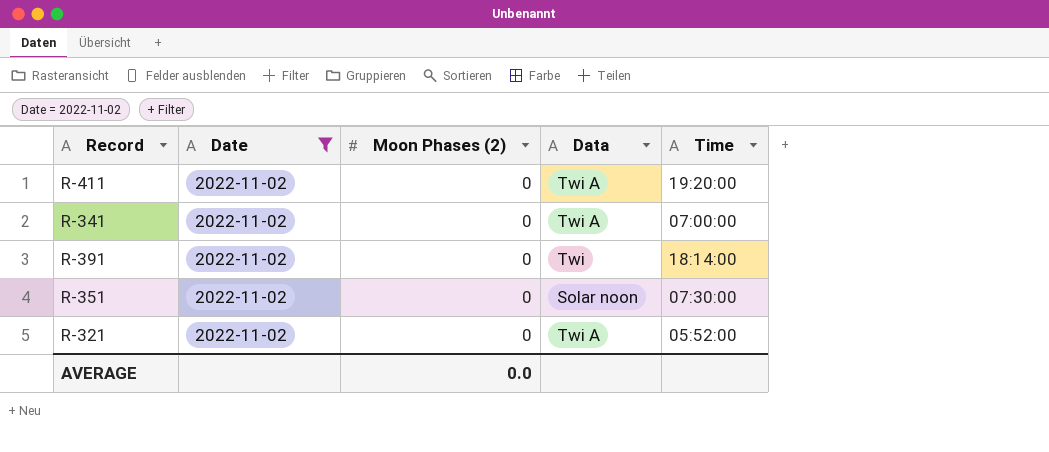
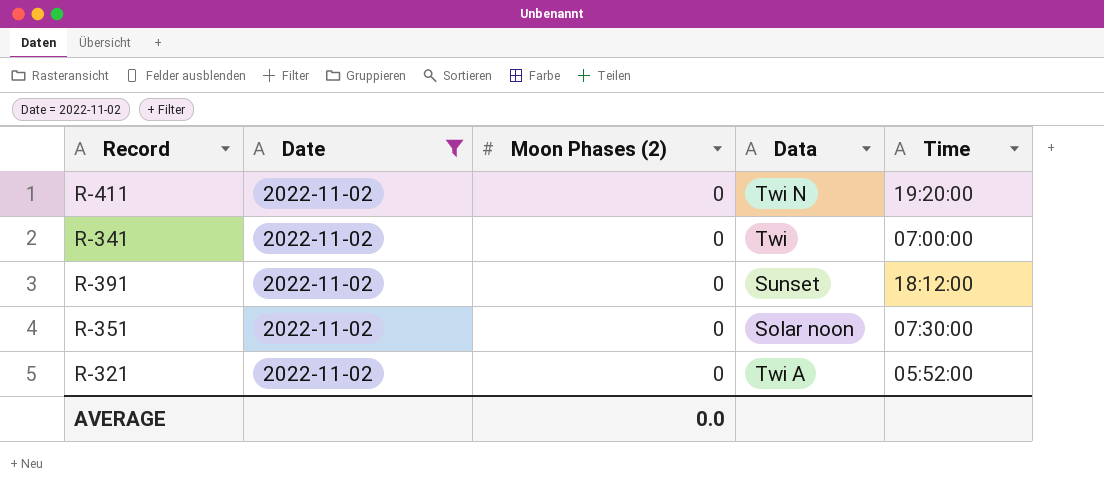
R-411 | Data: Twi A -> Twi N
R-341 | Data: Twi A -> Twi
R-391 | Data: Twi -> Sunset
R-391 | Time: 18:14:00 -> 18:12:00

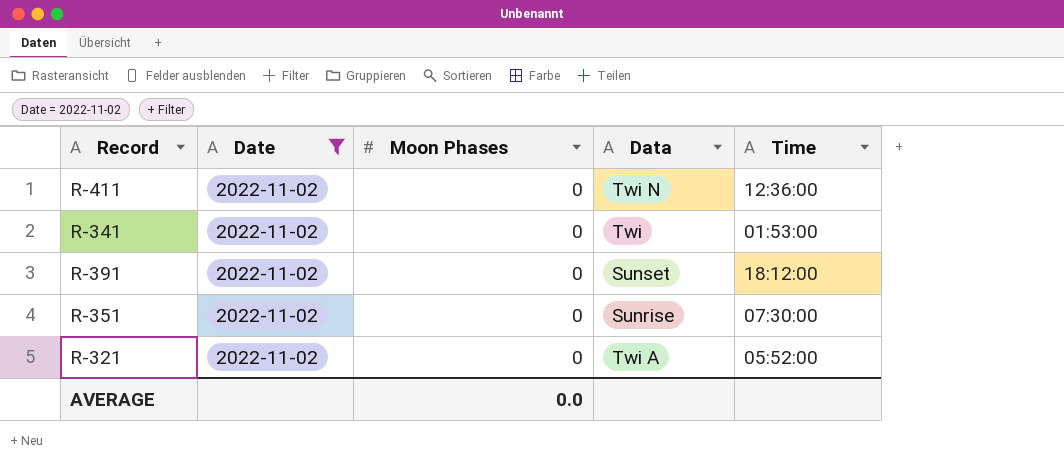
column name: Moon Phases (2) -> Moon Phases
R-411 | Time: 19:20:00 -> 12:36:00
R-341 | Time: 07:00:00 -> 01:53:00
R-351 | Data: Solar noon -> Sunrise

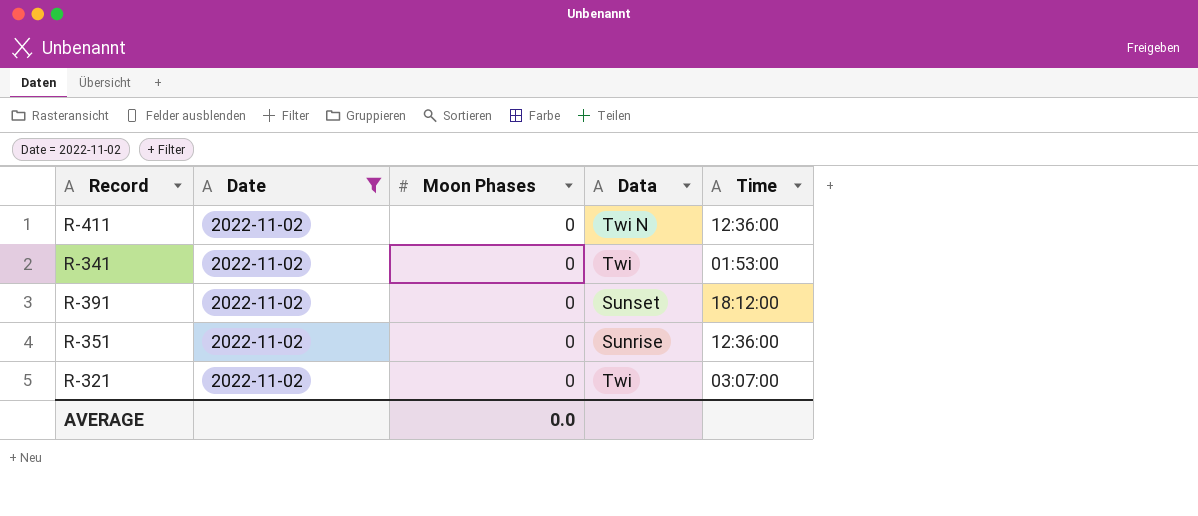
R-351 | Time: 07:30:00 -> 12:36:00
R-321 | Data: Twi A -> Twi
R-321 | Time: 05:52:00 -> 03:07:00

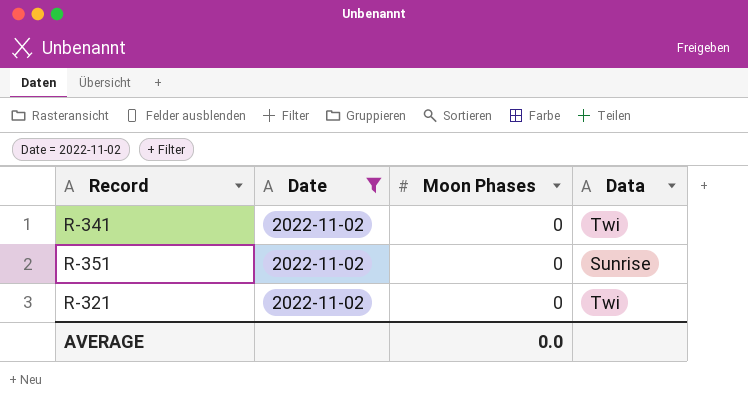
column Time | position: 5 -> none
row R-411: 2022-11-02 | 0 | Twi N | 12:36:00 -> none
row R-391: 2022-11-02 | 0 | Sunset | 18:12:00 -> none

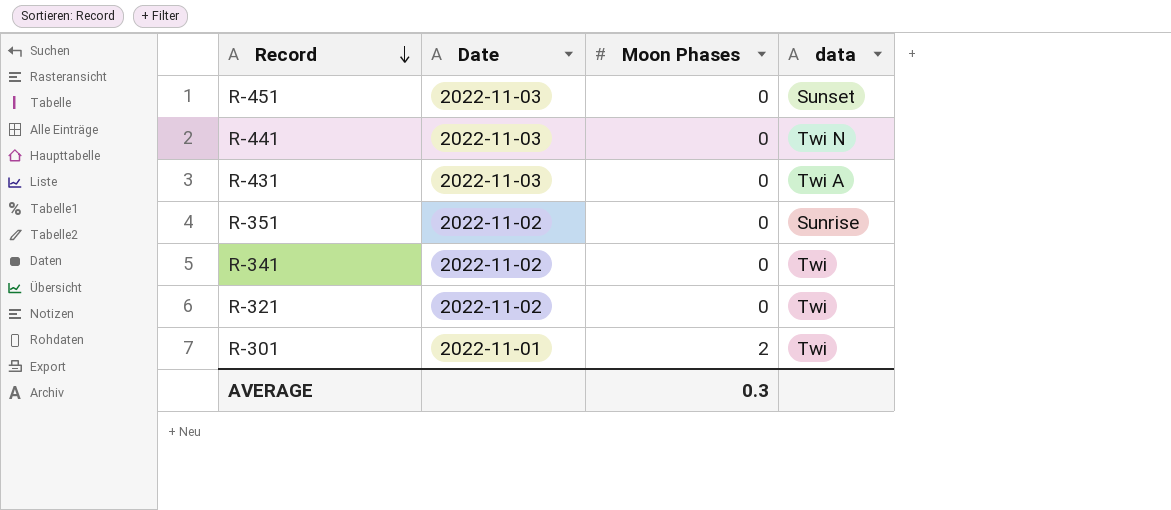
filter: Date = 2022-11-02 -> none
row order: none -> Record descending
column name: Data -> data
AVERAGE | Moon Phases: 0.0 -> 0.3

